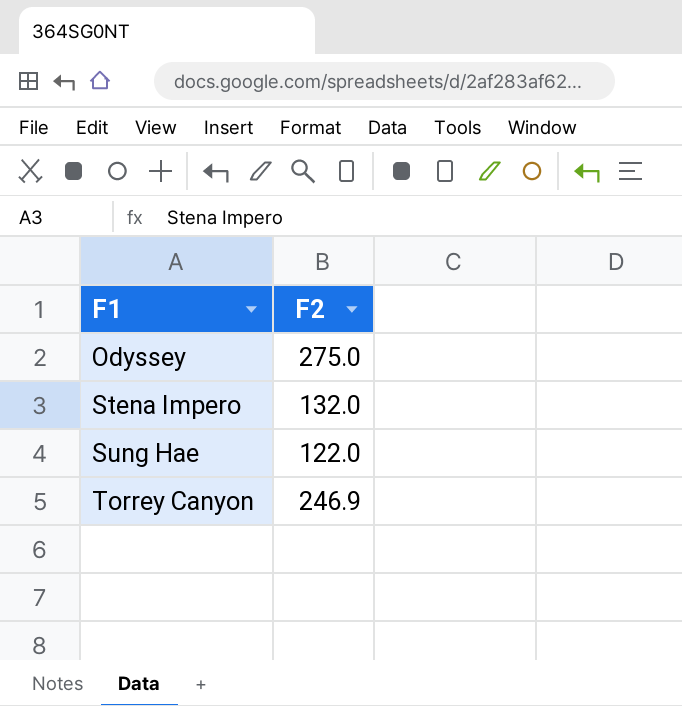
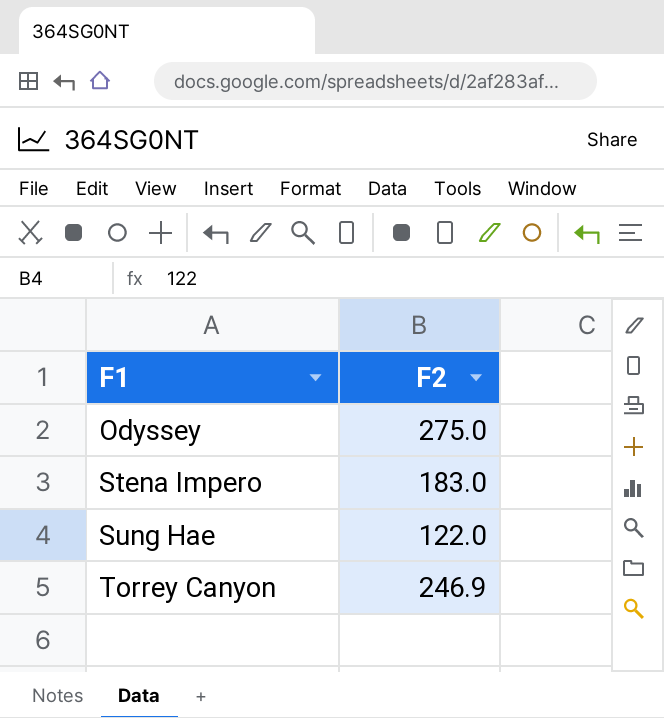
Stena Impero | F2: 132.0 -> 183.0

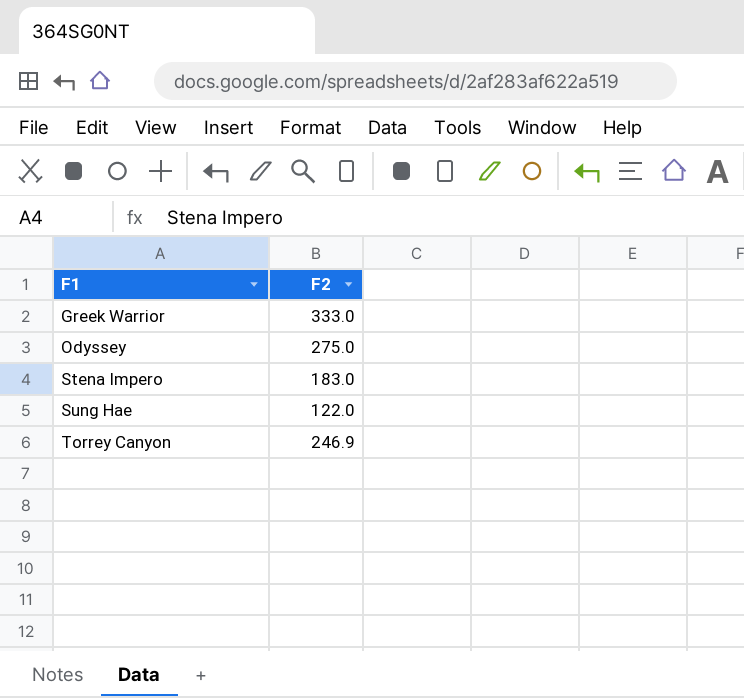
row Greek Warrior: none -> 333.0

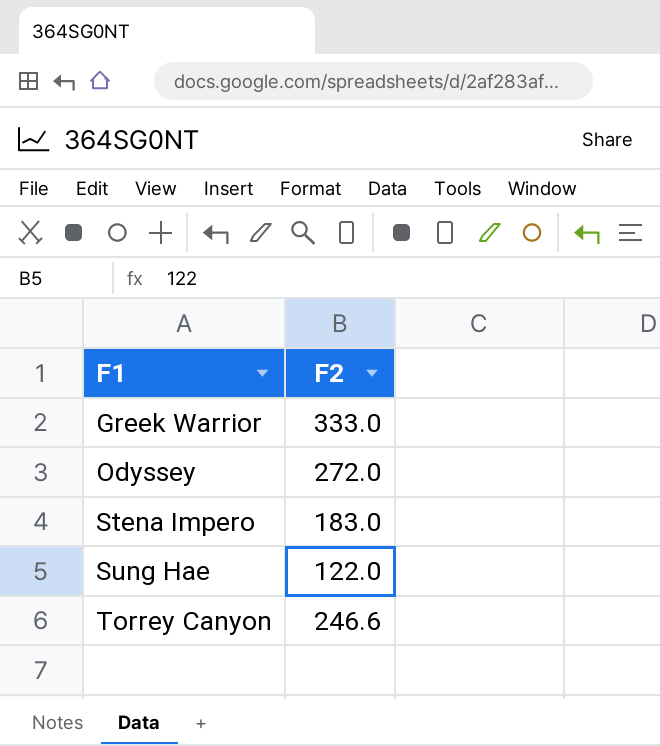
Odyssey | F2: 275.0 -> 272.0
Torrey Canyon | F2: 246.9 -> 246.6

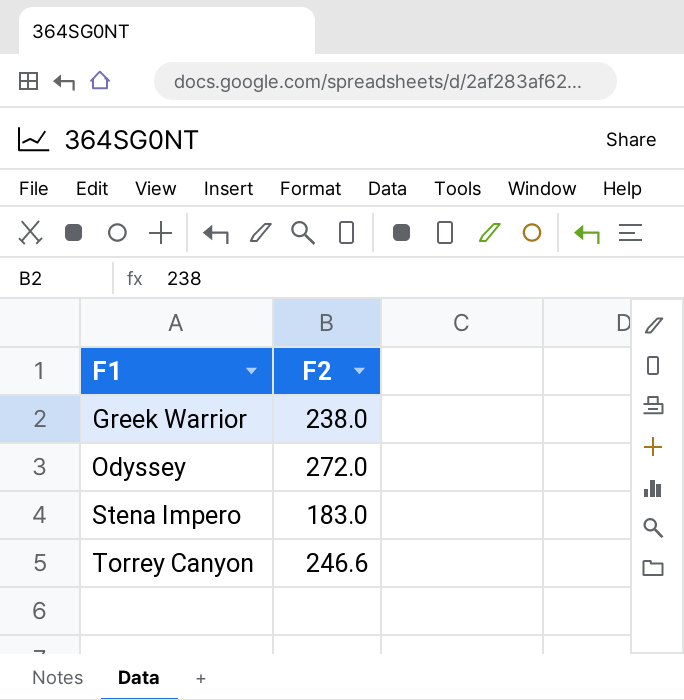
row Sung Hae: 122.0 -> none
Greek Warrior | F2: 333.0 -> 238.0

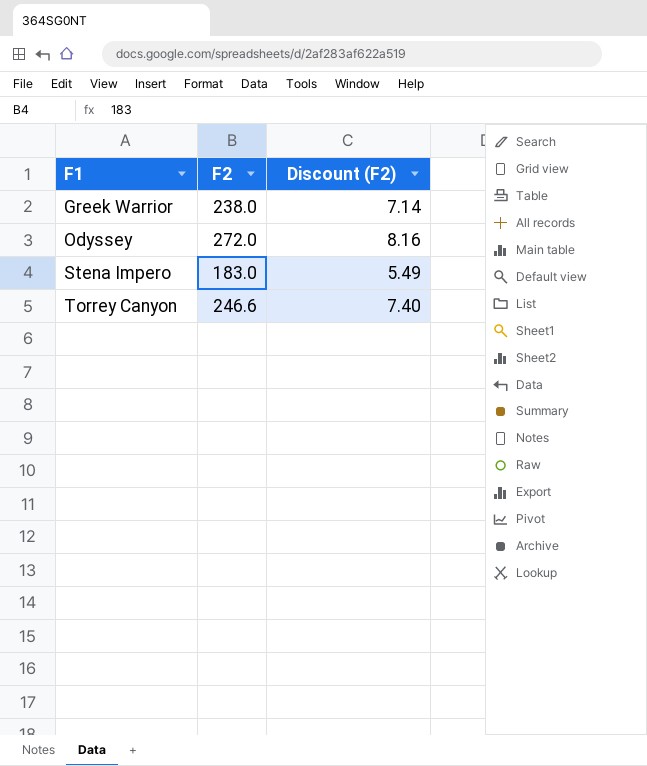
column Discount (F2) | formula: none -> [F2] * 0.03

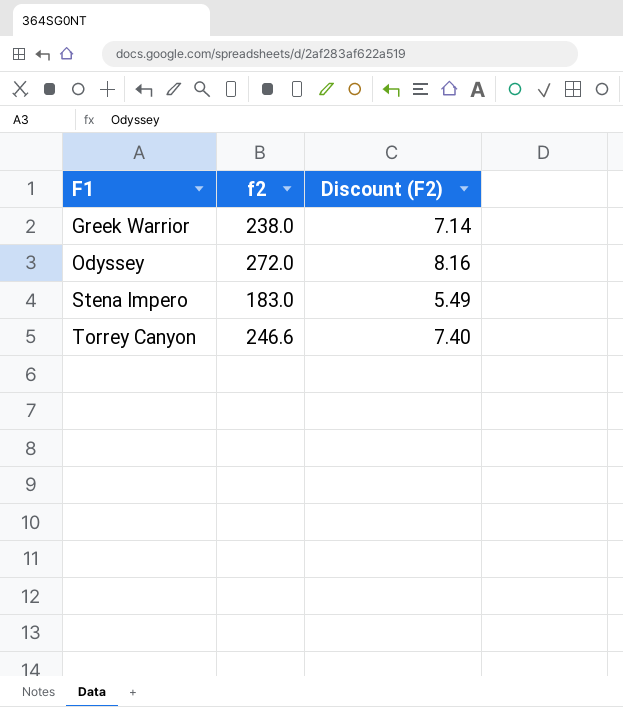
column name: F2 -> f2

